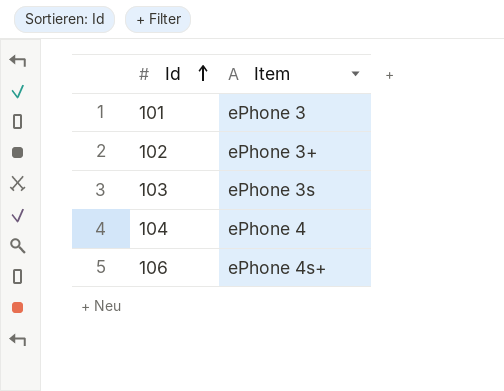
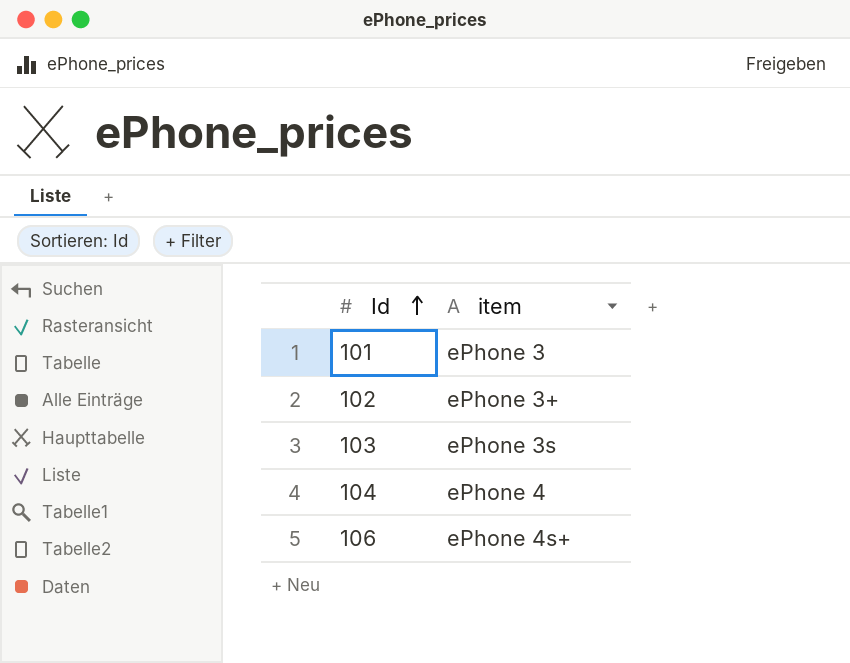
column name: Item -> item

